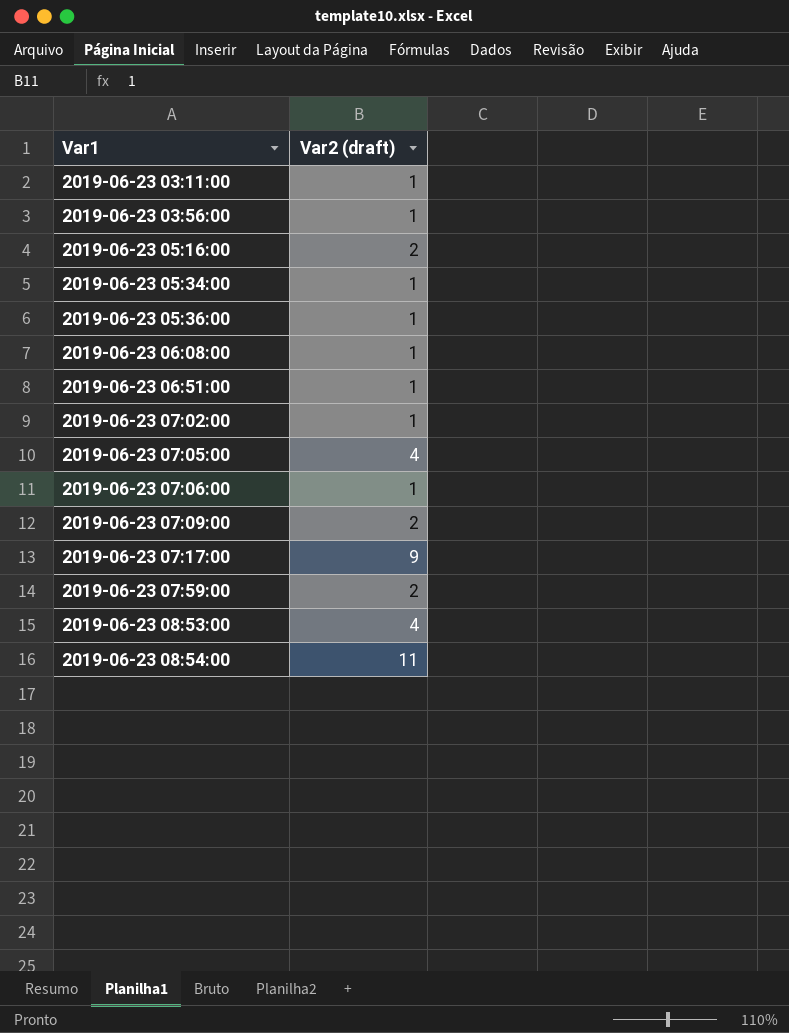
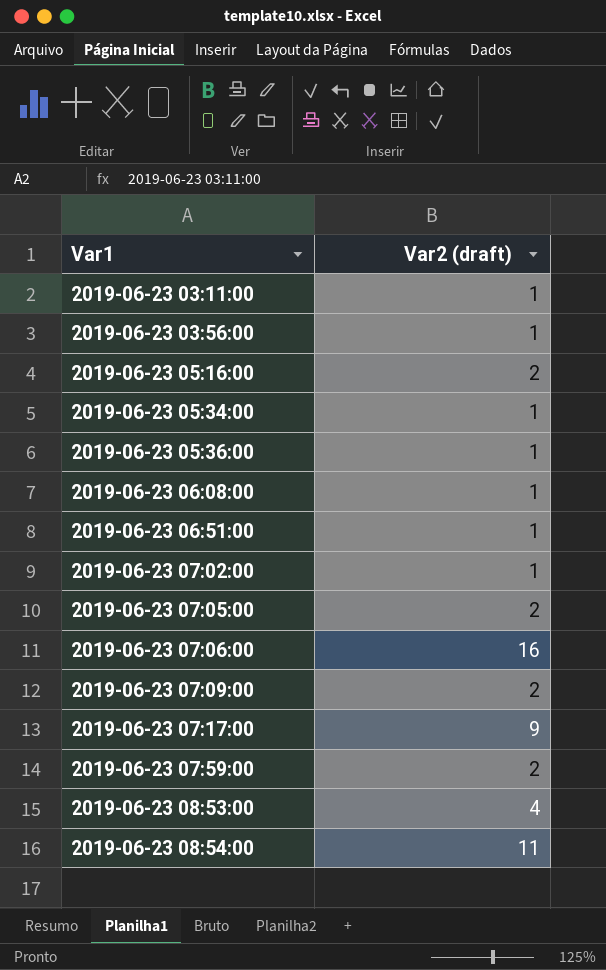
2019-06-23 07:05:00 | Var2 (draft): 4 -> 2
2019-06-23 07:06:00 | Var2 (draft): 1 -> 16

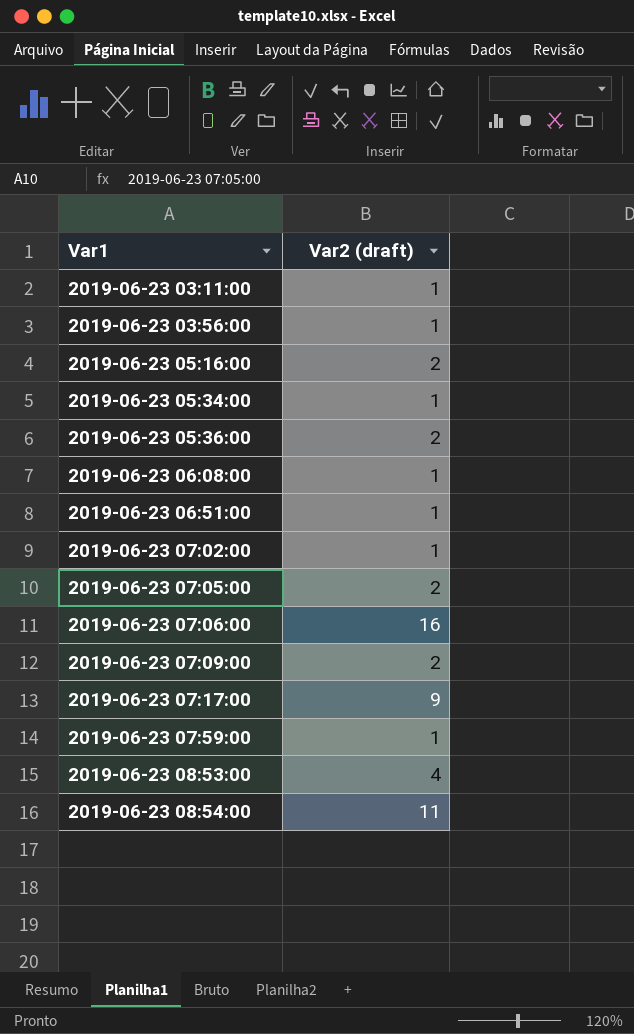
2019-06-23 05:36:00 | Var2 (draft): 1 -> 2
2019-06-23 07:59:00 | Var2 (draft): 2 -> 1

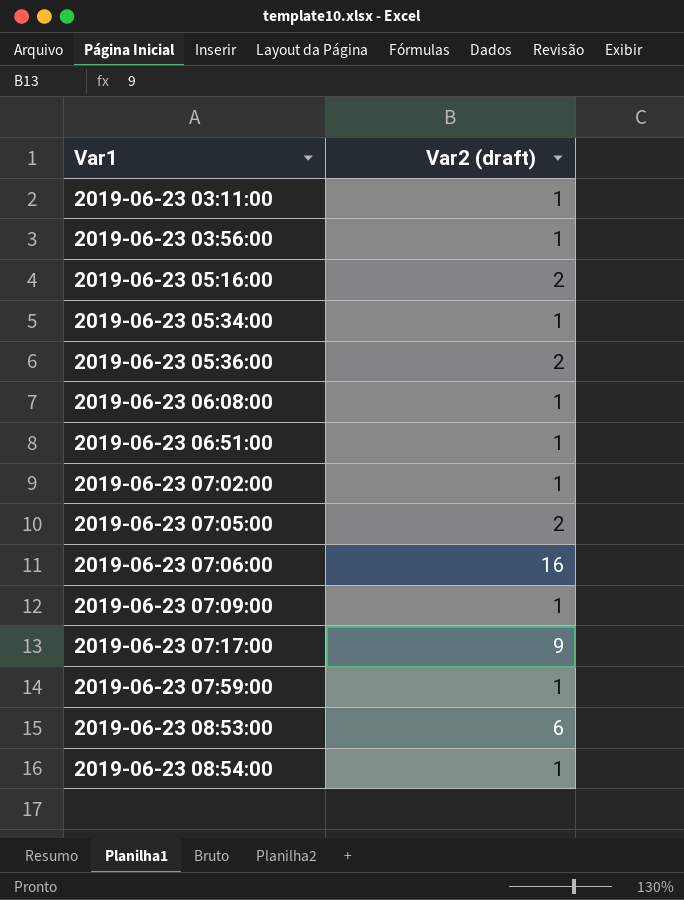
2019-06-23 07:09:00 | Var2 (draft): 2 -> 1
2019-06-23 08:53:00 | Var2 (draft): 4 -> 6
2019-06-23 08:54:00 | Var2 (draft): 11 -> 1

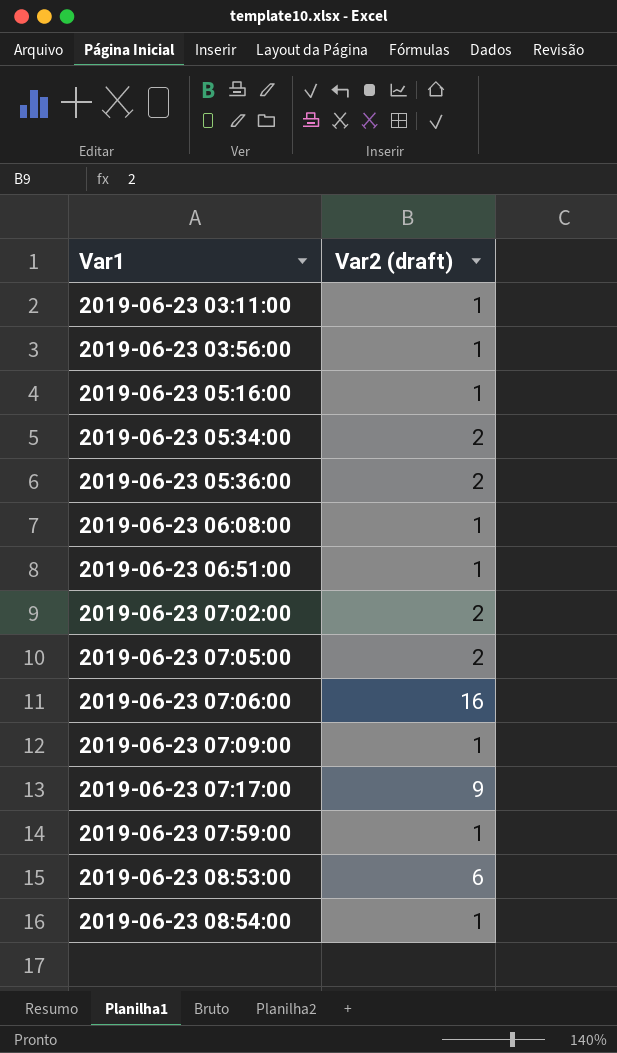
2019-06-23 05:16:00 | Var2 (draft): 2 -> 1
2019-06-23 05:34:00 | Var2 (draft): 1 -> 2
2019-06-23 07:02:00 | Var2 (draft): 1 -> 2

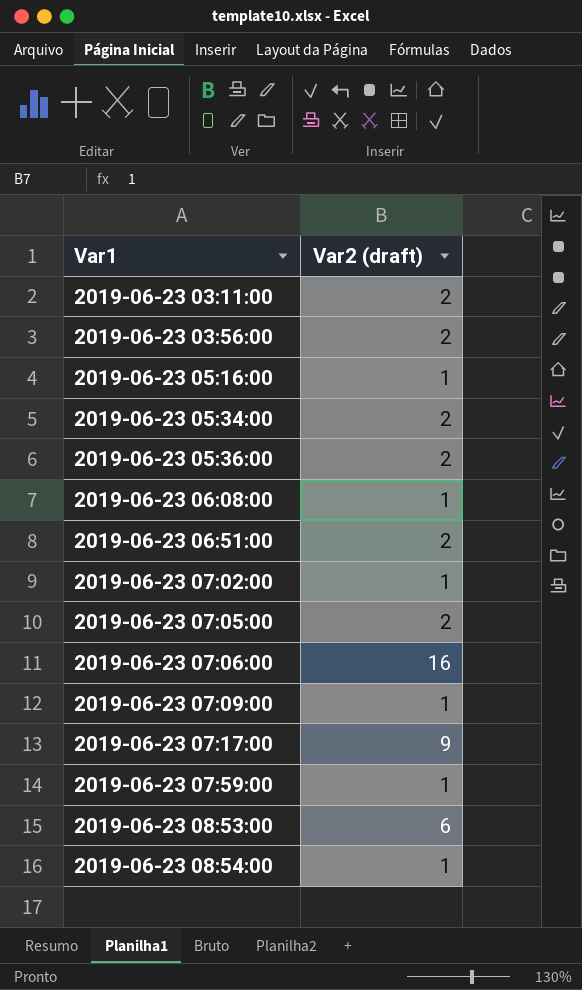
2019-06-23 03:11:00 | Var2 (draft): 1 -> 2
2019-06-23 03:56:00 | Var2 (draft): 1 -> 2
2019-06-23 06:51:00 | Var2 (draft): 1 -> 2
2019-06-23 07:02:00 | Var2 (draft): 2 -> 1

